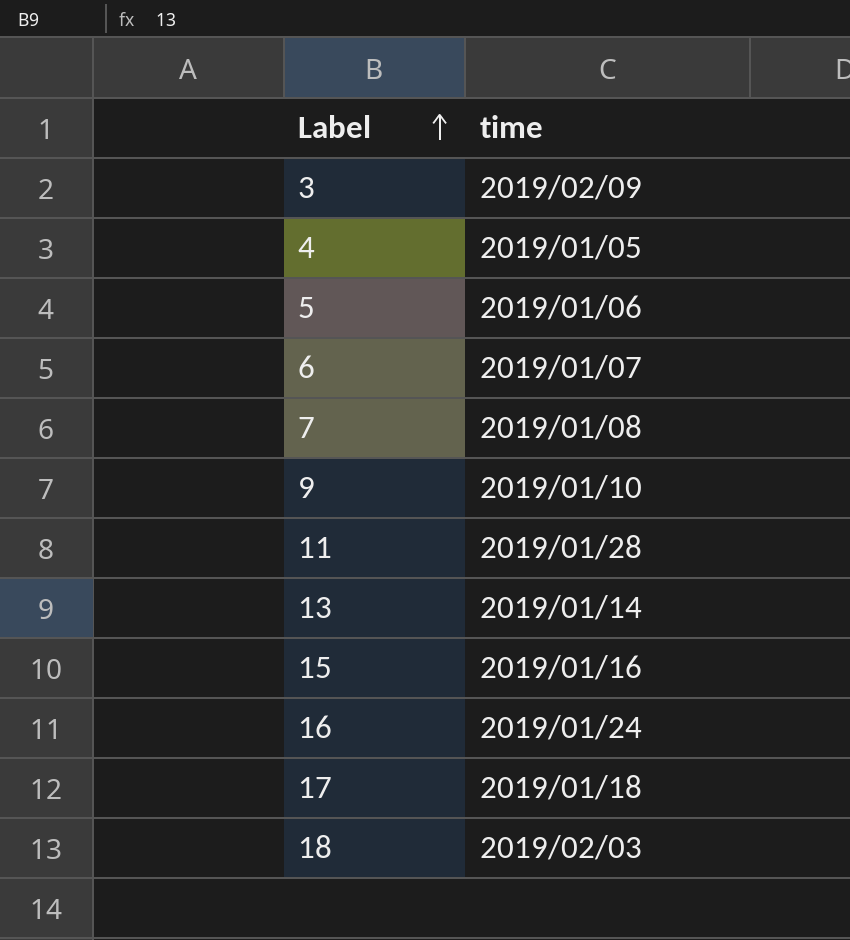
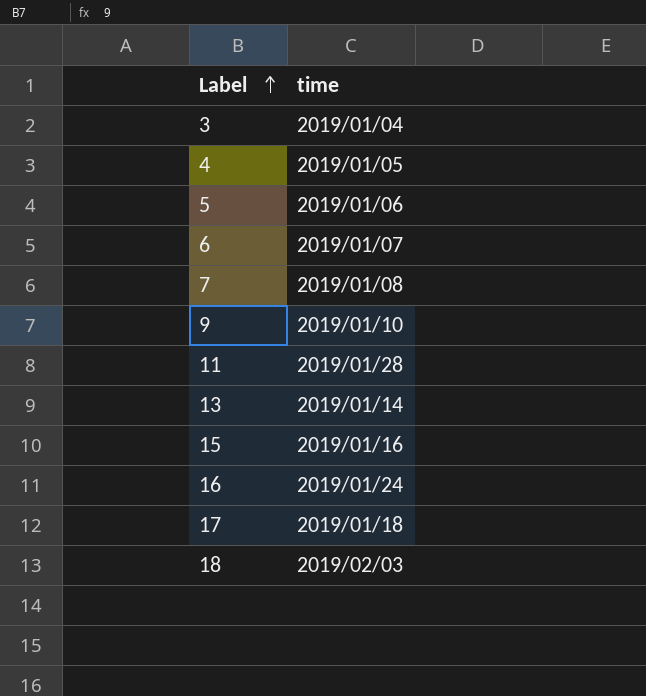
3 | time: 2019/02/09 -> 2019/01/04

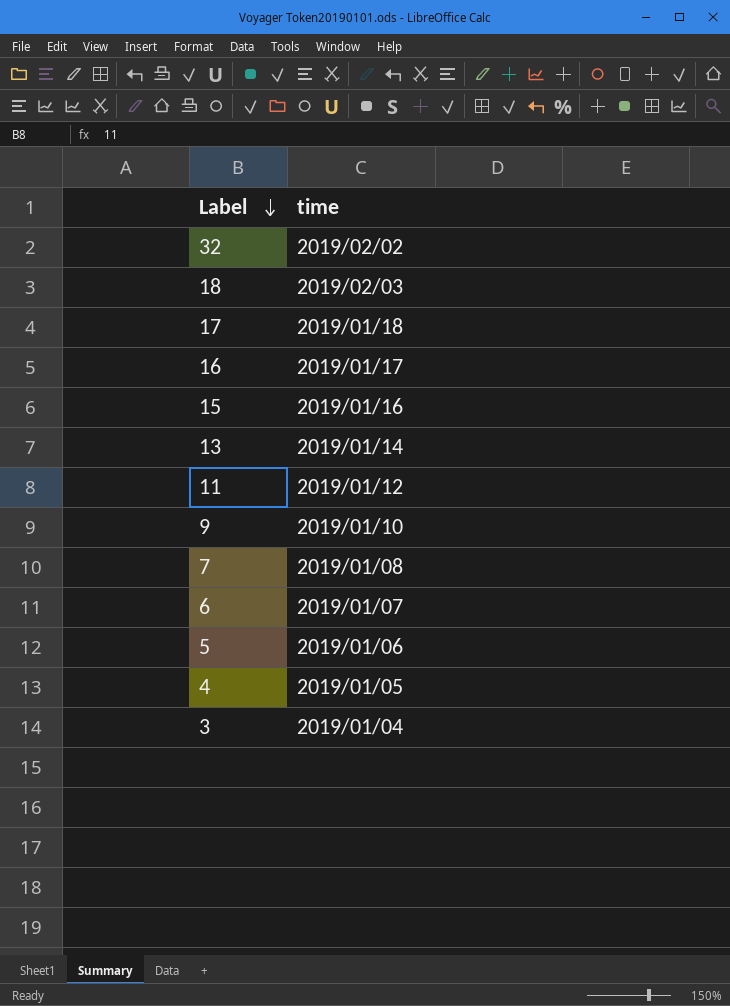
row order: Label ascending -> Label descending
row 32: none -> 2019/02/02
16 | time: 2019/01/24 -> 2019/01/17
11 | time: 2019/01/28 -> 2019/01/12

